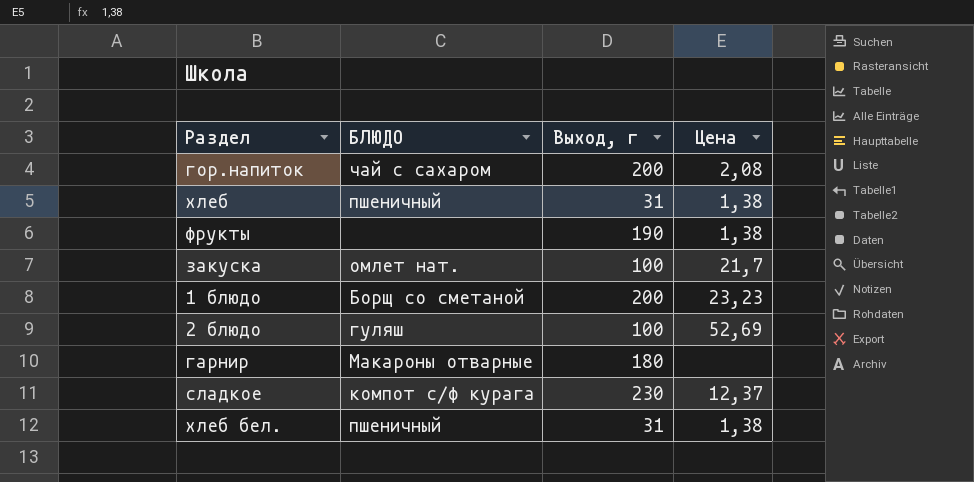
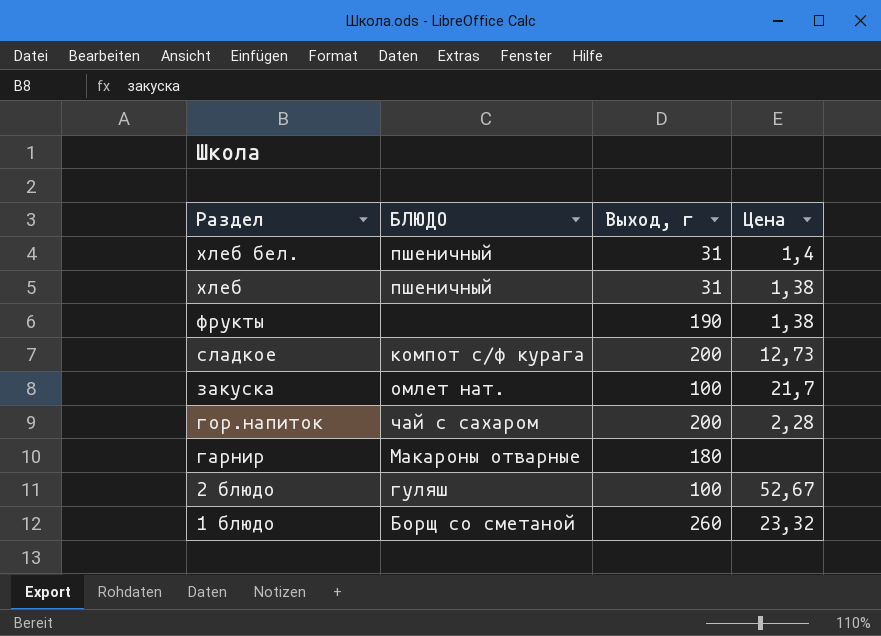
row order: none -> Раздел descending
хлеб бел. | Цена: 1,38 -> 1,4
сладкое | Выход, г: 230 -> 200
сладкое | Цена: 12,37 -> 12,73
гор.напиток | Цена: 2,08 -> 2,28
2 блюдо | Цена: 52,69 -> 52,67
1 блюдо | Выход, г: 200 -> 260
1 блюдо | Цена: 23,23 -> 23,32

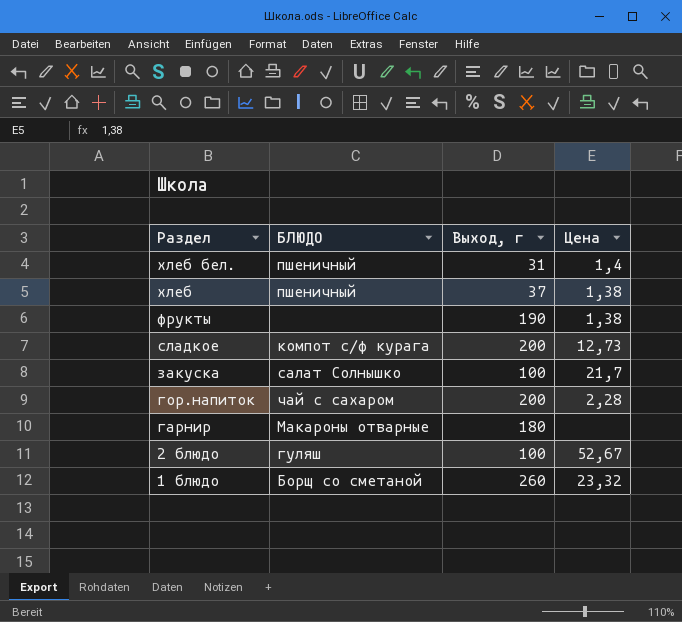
хлеб | Выход, г: 31 -> 37
закуска | БЛЮДО: омлет нат. -> салат Солнышко

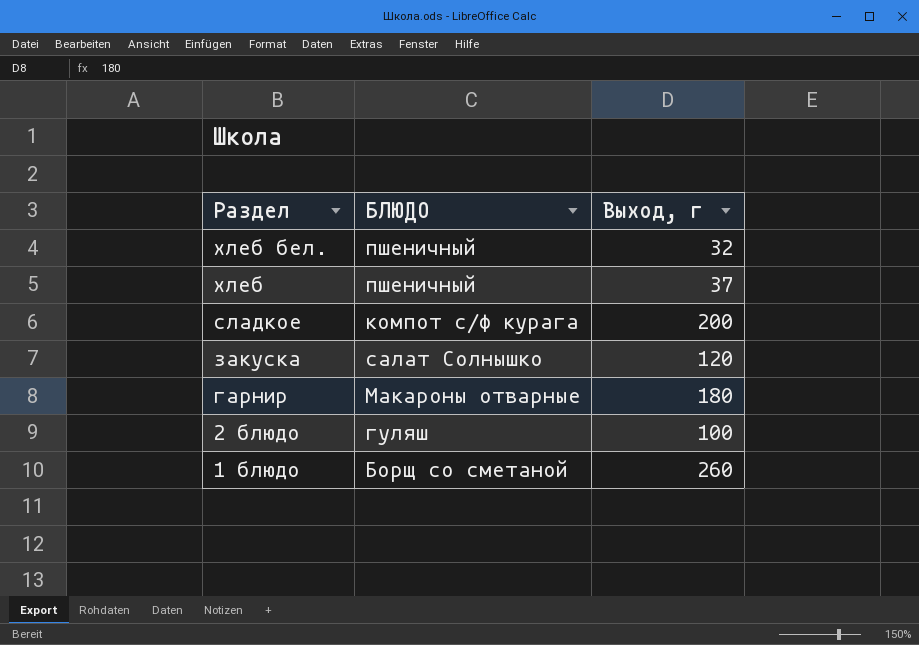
column Цена | position: 4 -> none
row фрукты: none | 190 | 1,38 -> none
row гор.напиток: чай с сахаром | 200 | 2,28 -> none
хлеб бел. | Выход, г: 31 -> 32
закуска | Выход, г: 100 -> 120

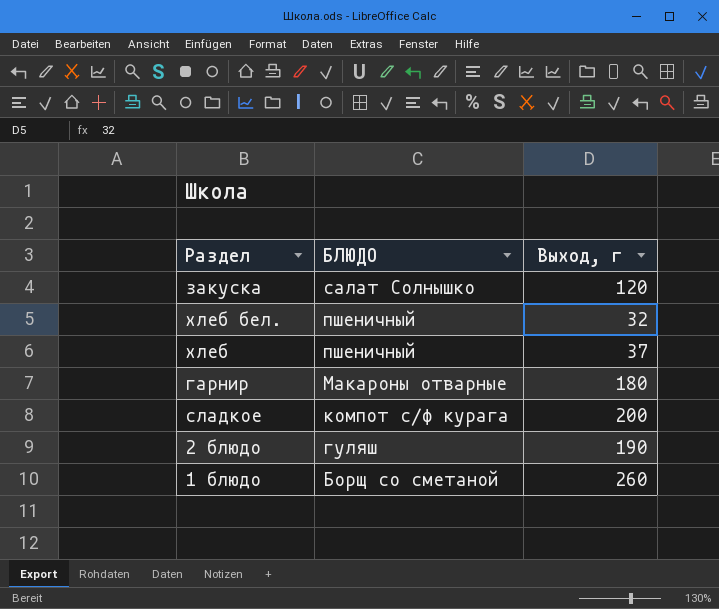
row order: Раздел descending -> БЛЮДО descending
2 блюдо | Выход, г: 100 -> 190

